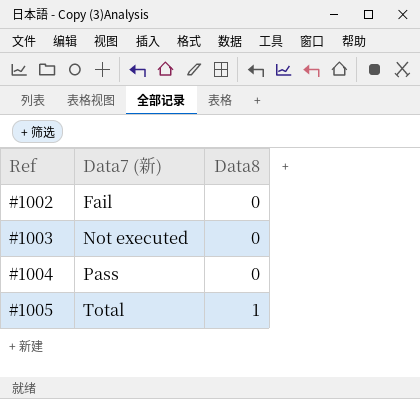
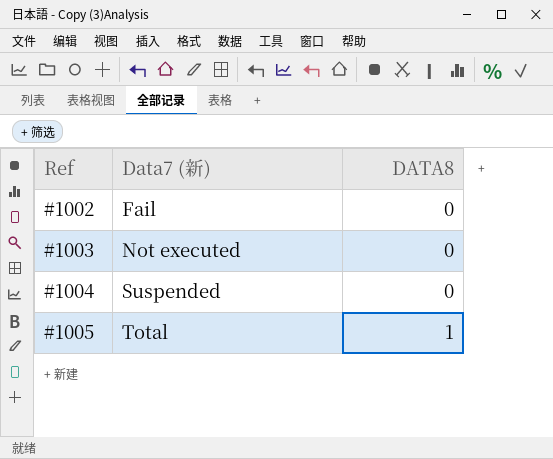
column name: Data8 -> DATA8
#1004 | Data7 (新): Pass -> Suspended

